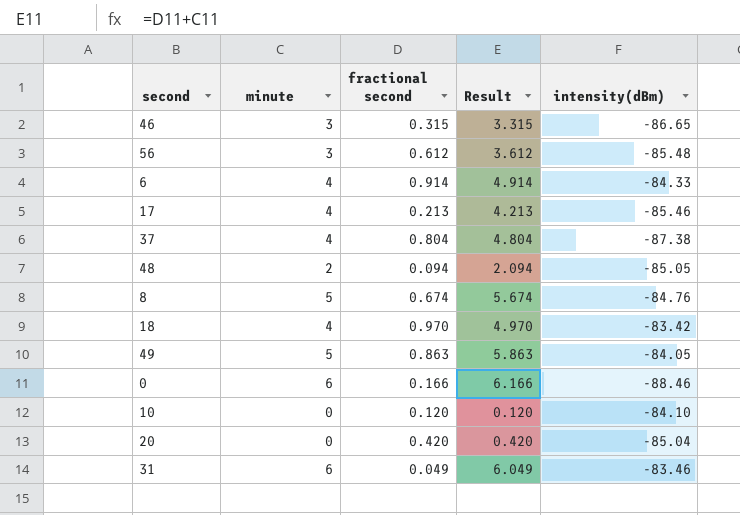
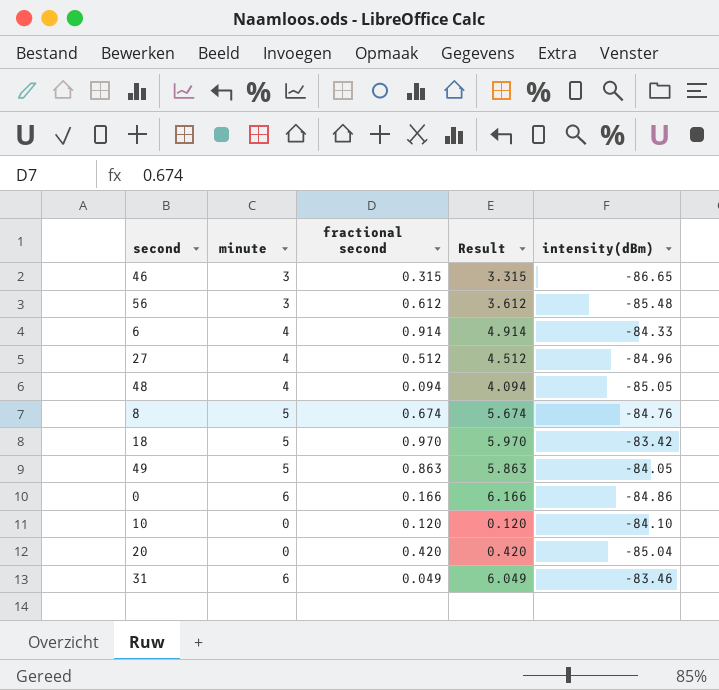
row 17: 4 | 0.213 | 4.213 | -85.46 -> none
row 37: 4 | 0.804 | 4.804 | -87.38 -> none
row 27: none -> 4 | 0.512 | 4.512 | -84.96
48 | minute: 2 -> 4
48 | Result: 2.094 -> 4.094
18 | minute: 4 -> 5
18 | Result: 4.970 -> 5.970
0 | intensity(dBm): -88.46 -> -84.86

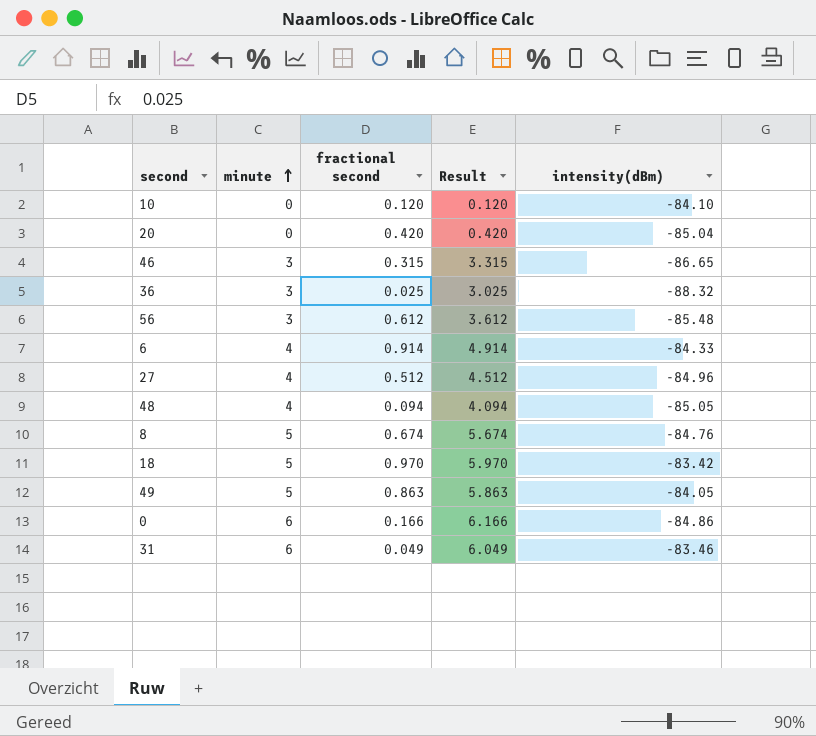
row order: none -> minute ascending
row 36: none -> 3 | 0.025 | 3.025 | -88.32

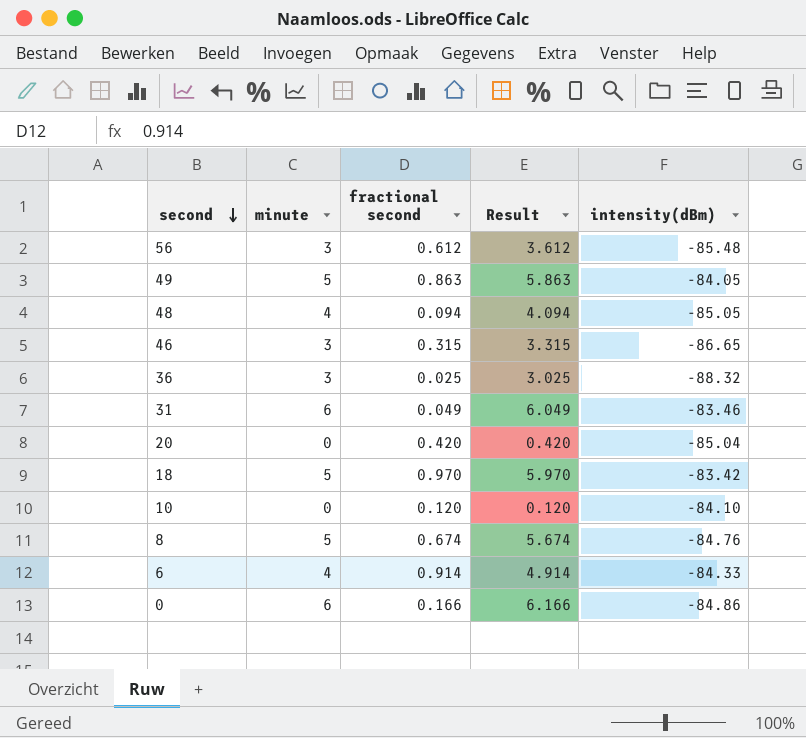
row order: minute ascending -> second descending
row 27: 4 | 0.512 | 4.512 | -84.96 -> none

